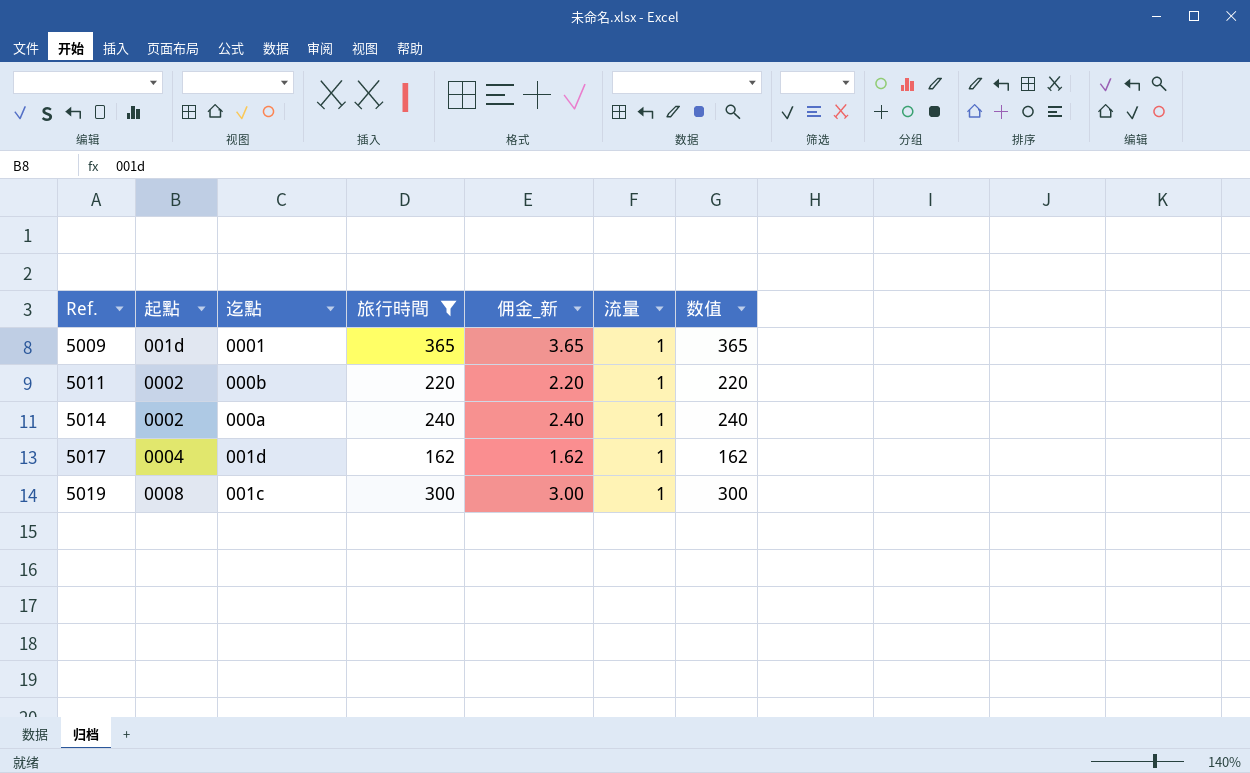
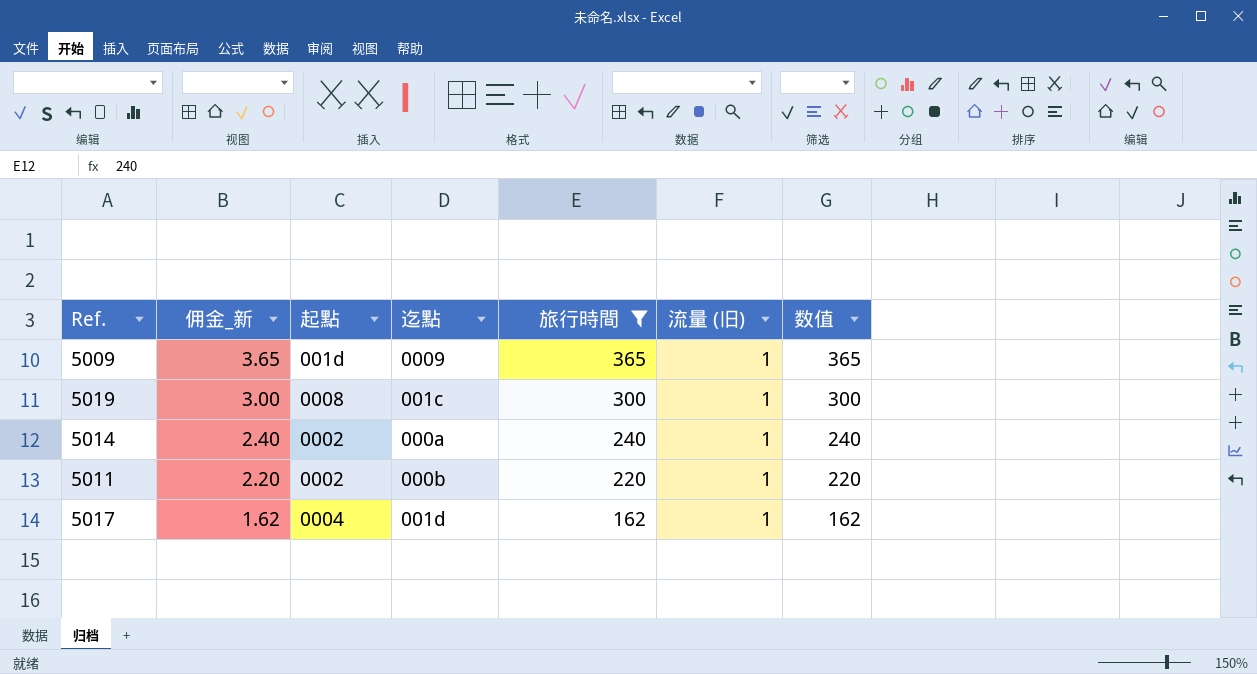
row order: Ref. ascending -> 佣金_新 descending
column 佣金_新 | position: 5 -> 2
column name: 流量 -> 流量 (旧)
5009 | 迄點: 0001 -> 0009

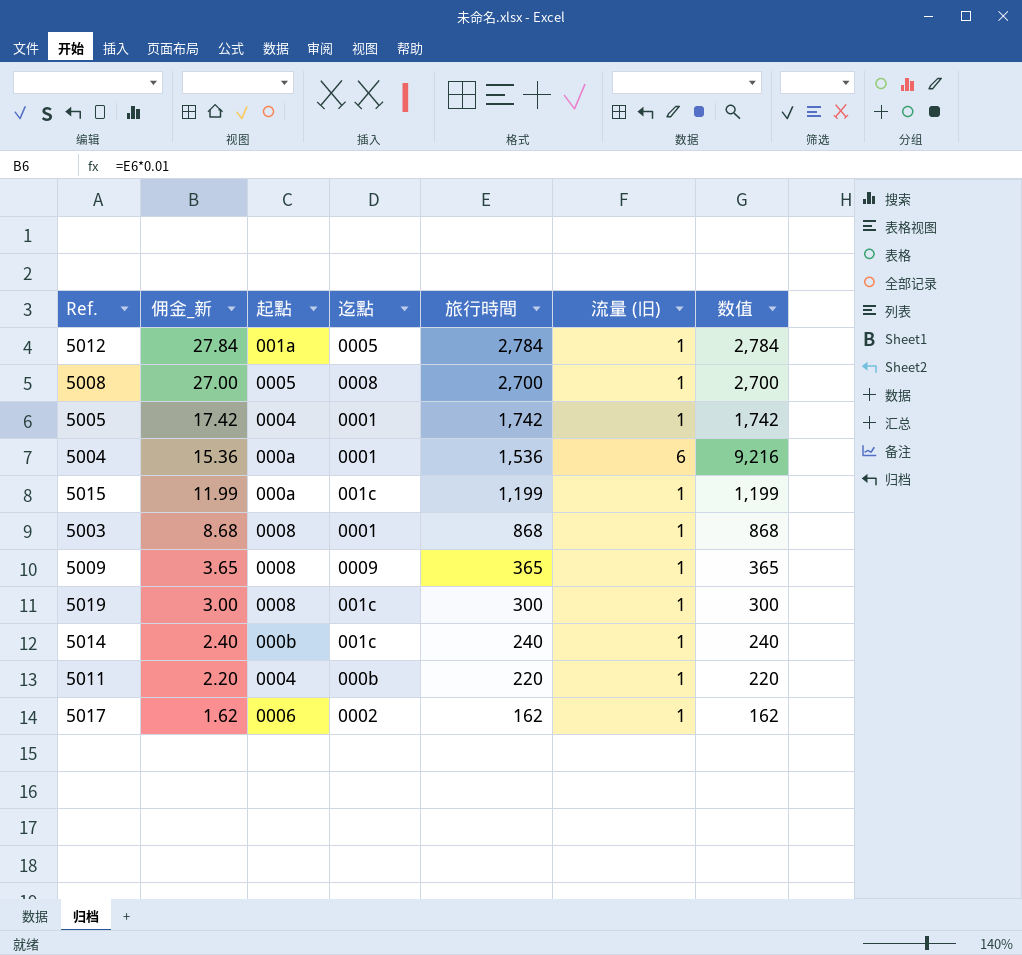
filter: 旅行時間 <= 365 -> none
5009 | 起點: 001d -> 0008
5014 | 起點: 0002 -> 000b
5014 | 迄點: 000a -> 001c
5011 | 起點: 0002 -> 0004
5017 | 起點: 0004 -> 0006
5017 | 迄點: 001d -> 0002

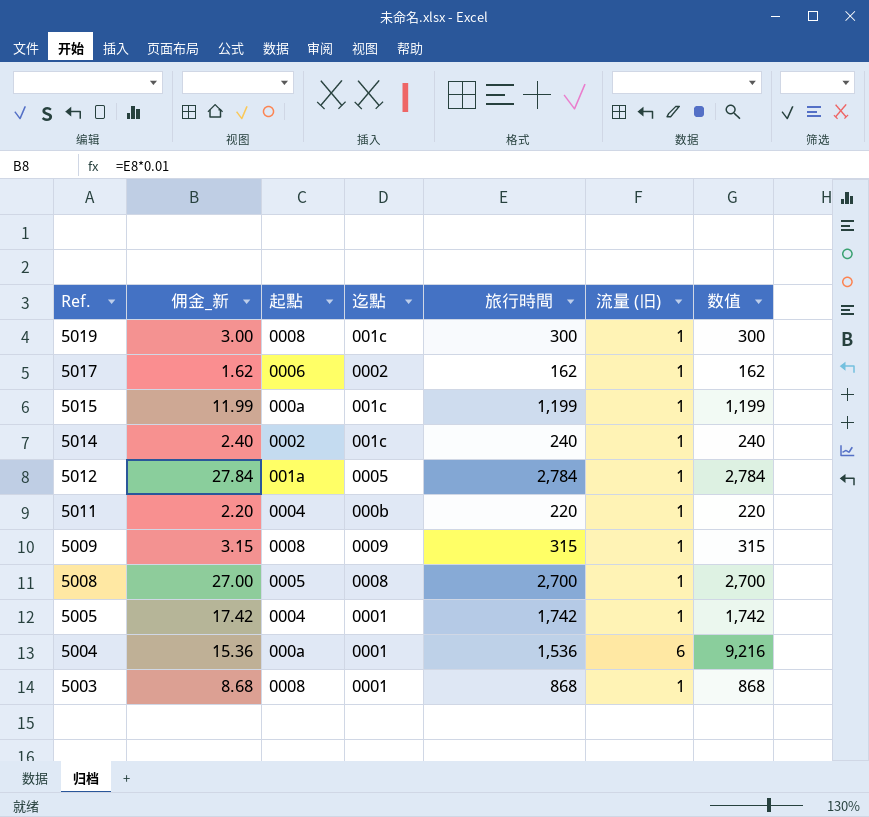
row order: 佣金_新 descending -> Ref. descending
5014 | 起點: 000b -> 0002
5009 | 佣金_新: 3.65 -> 3.15
5009 | 旅行時間: 365 -> 315
5009 | 数值: 365 -> 315

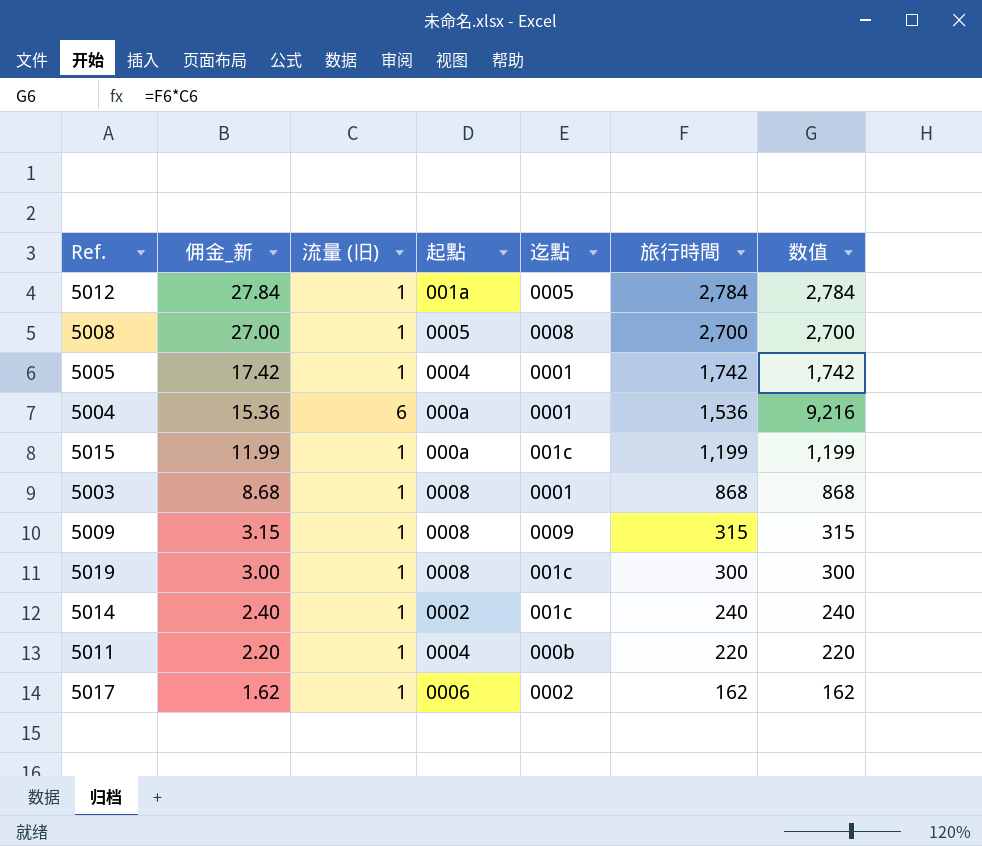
row order: Ref. descending -> 佣金_新 descending
column 流量 (旧) | position: 6 -> 3

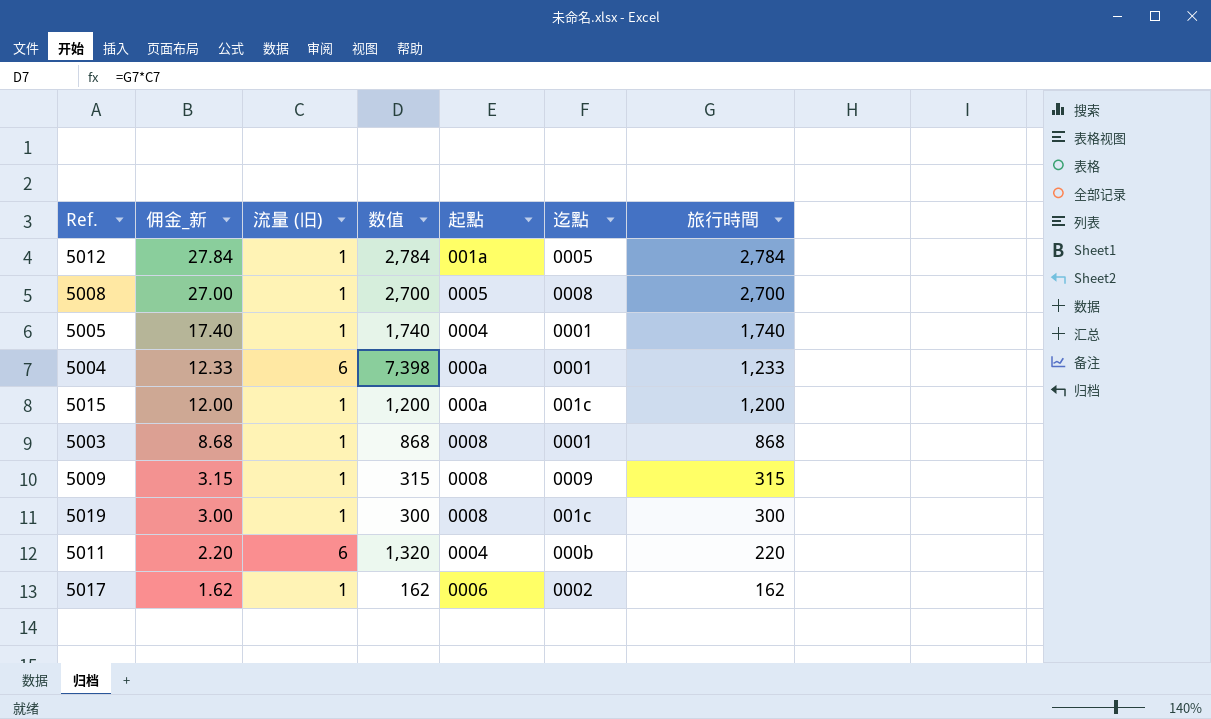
column 数值 | position: 7 -> 4
row 5014: 2.40 | 1 | 0002 | 001c | 240 | 240 -> none
5005 | 佣金_新: 17.42 -> 17.40
5005 | 数值: 1,742 -> 1,740
5005 | 旅行時間: 1,742 -> 1,740
5004 | 佣金_新: 15.36 -> 12.33
5004 | 数值: 9,216 -> 7,398
5004 | 旅行時間: 1,536 -> 1,233
5015 | 佣金_新: 11.99 -> 12.00
5015 | 数值: 1,199 -> 1,200
5015 | 旅行時間: 1,199 -> 1,200
5011 | 流量 (旧): 1 -> 6
5011 | 数值: 220 -> 1,320

